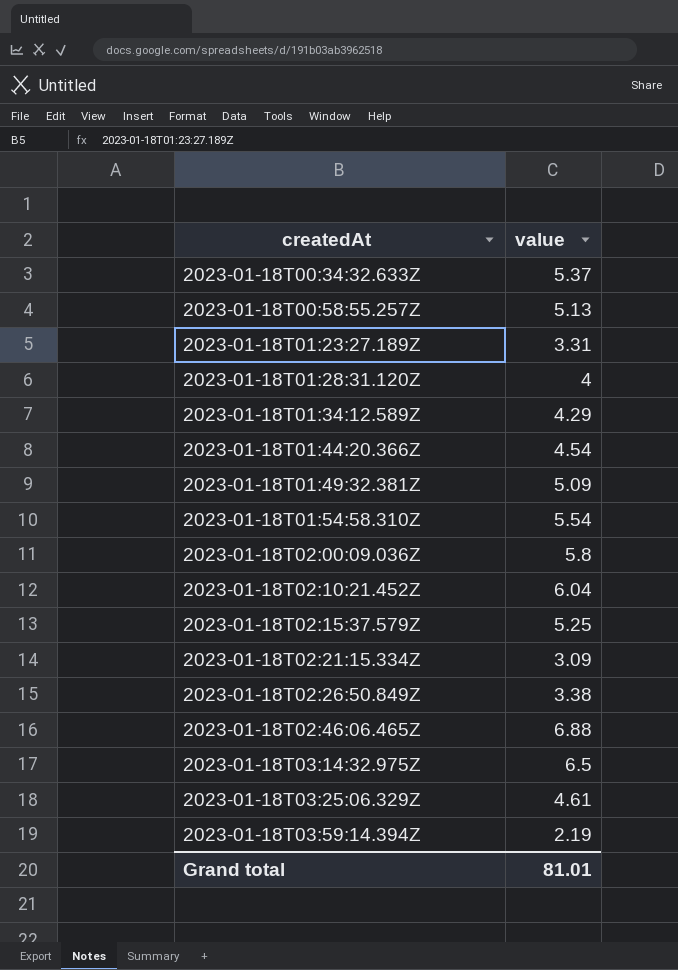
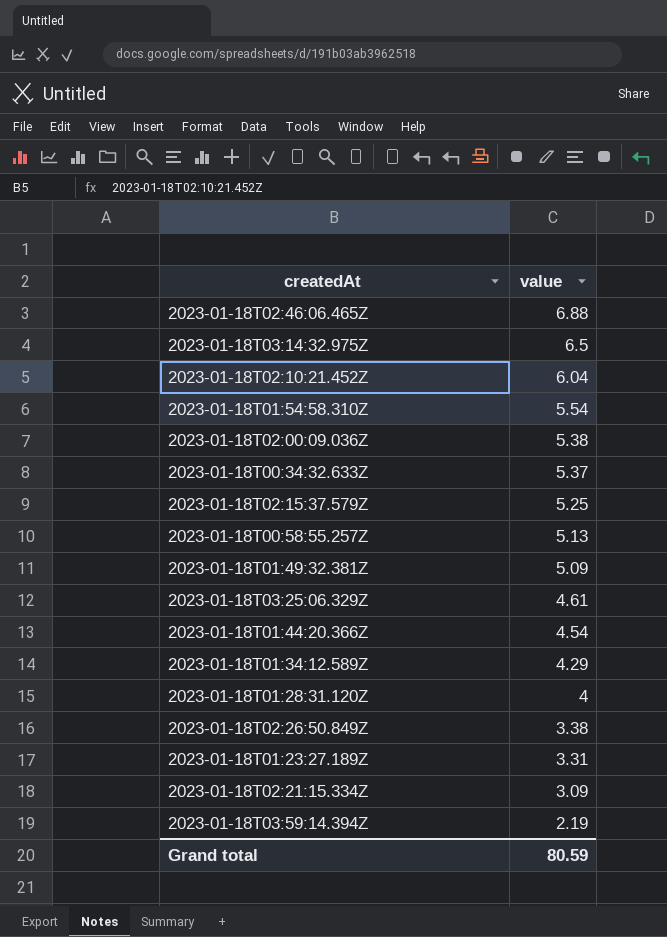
row order: createdAt ascending -> value descending
2023-01-18T02:00:09.036Z | value: 5.8 -> 5.38
Grand total | value: 81.01 -> 80.59

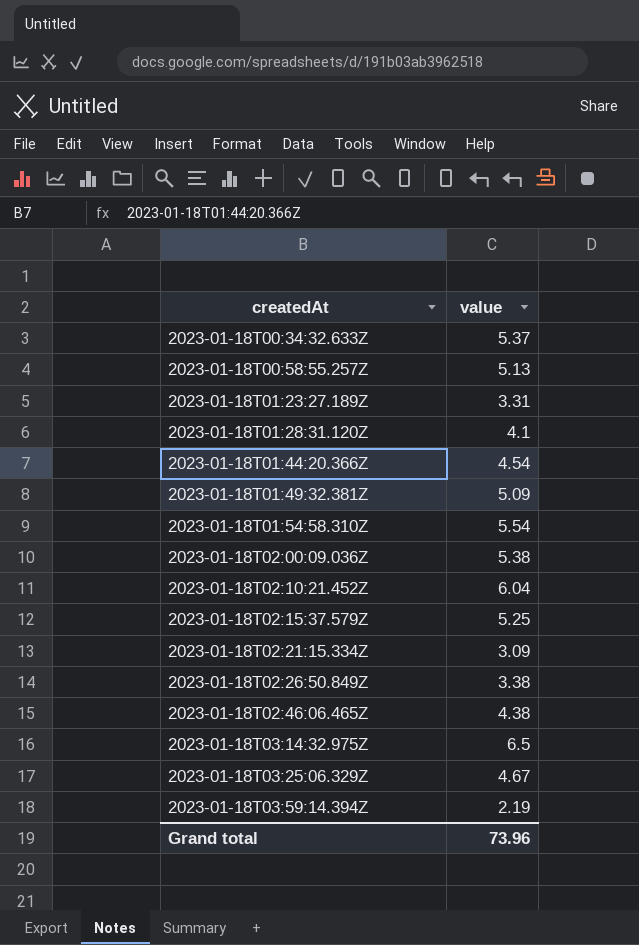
row order: value descending -> createdAt ascending
row 2023-01-18T01:34:12.589Z: 4.29 -> none
2023-01-18T01:28:31.120Z | value: 4 -> 4.1
2023-01-18T02:46:06.465Z | value: 6.88 -> 4.38
2023-01-18T03:25:06.329Z | value: 4.61 -> 4.67
Grand total | value: 80.59 -> 73.96

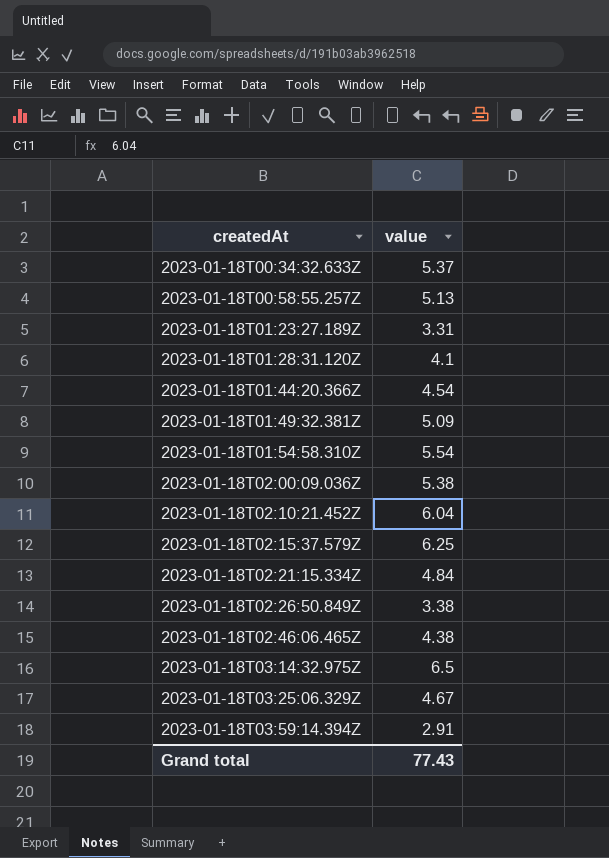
2023-01-18T02:15:37.579Z | value: 5.25 -> 6.25
2023-01-18T02:21:15.334Z | value: 3.09 -> 4.84
2023-01-18T03:59:14.394Z | value: 2.19 -> 2.91
Grand total | value: 73.96 -> 77.43

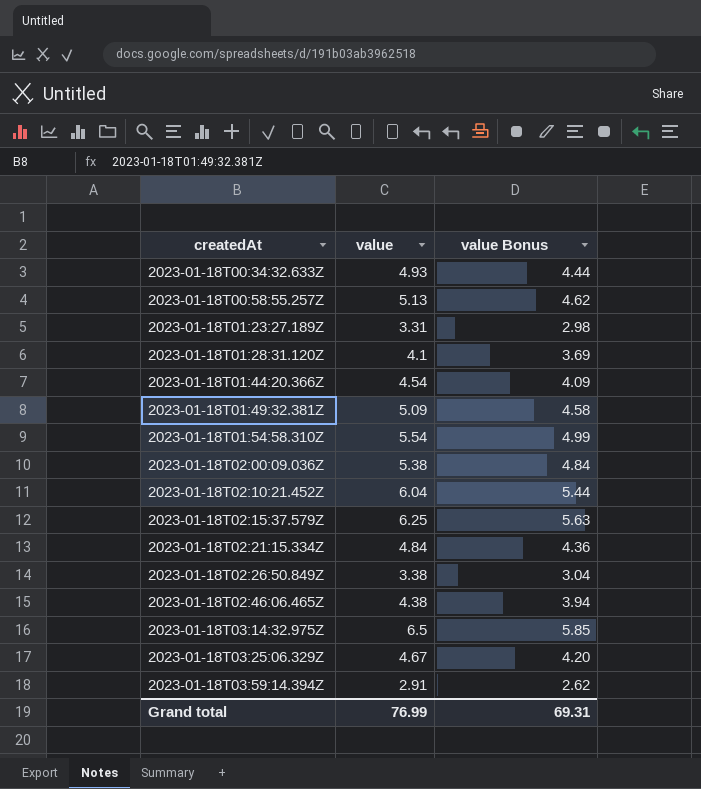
column value Bonus | formula: none -> [value] * 0.9
2023-01-18T00:34:32.633Z | value: 5.37 -> 4.93
Grand total | value: 77.43 -> 76.99

